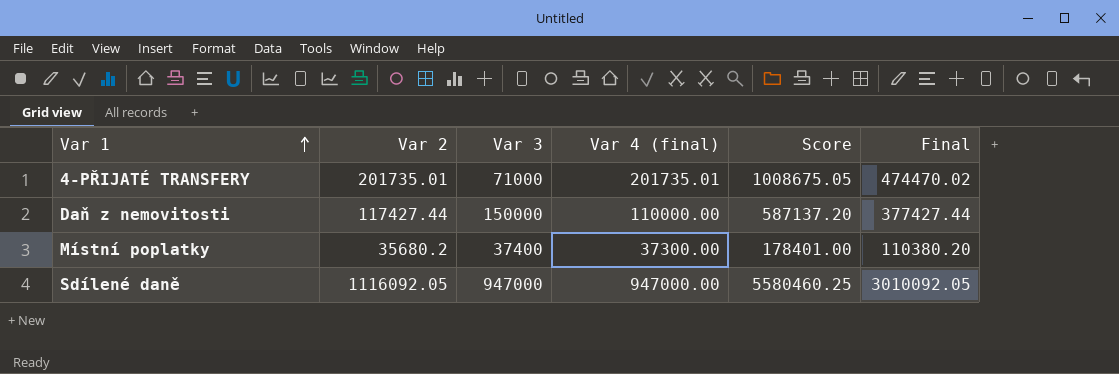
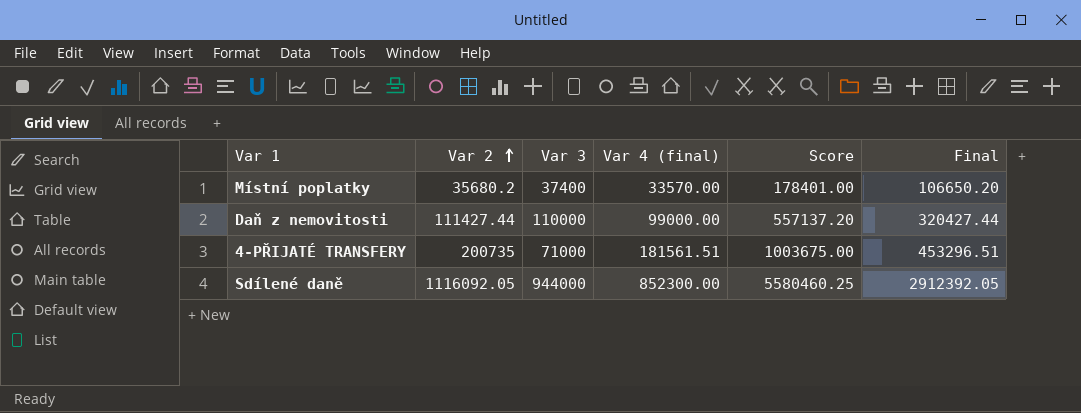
row order: Var 1 ascending -> Var 2 ascending
Místní poplatky | Var 4 (final): 37300.00 -> 33570.00
Místní poplatky | Final: 110380.20 -> 106650.20
Daň z nemovitosti | Var 2: 117427.44 -> 111427.44
Daň z nemovitosti | Var 3: 150000 -> 110000
Daň z nemovitosti | Var 4 (final): 110000.00 -> 99000.00
Daň z nemovitosti | Score: 587137.20 -> 557137.20
Daň z nemovitosti | Final: 377427.44 -> 320427.44
4-PŘIJATÉ TRANSFERY | Var 2: 201735.01 -> 200735
4-PŘIJATÉ TRANSFERY | Var 4 (final): 201735.01 -> 181561.51
4-PŘIJATÉ TRANSFERY | Score: 1008675.05 -> 1003675.00
4-PŘIJATÉ TRANSFERY | Final: 474470.02 -> 453296.51
Sdílené daně | Var 3: 947000 -> 944000
Sdílené daně | Var 4 (final): 947000.00 -> 852300.00
Sdílené daně | Final: 3010092.05 -> 2912392.05

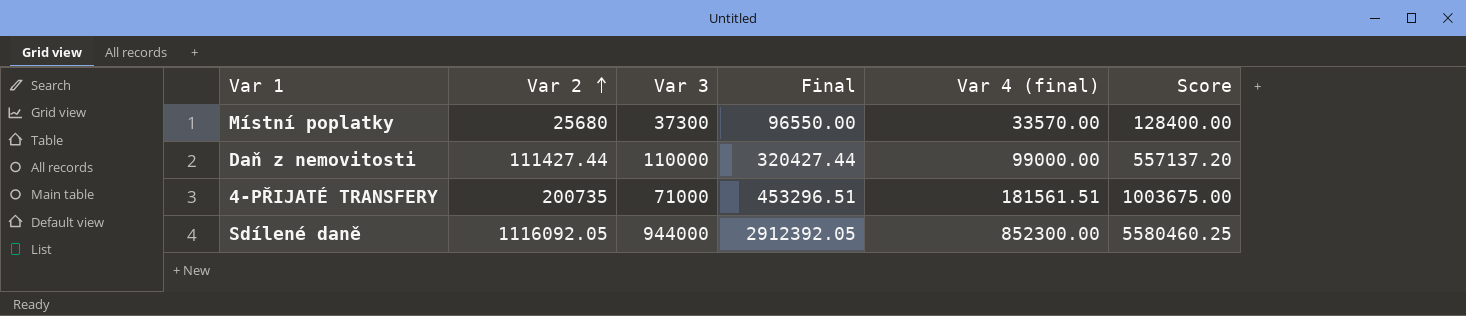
column Final | position: 6 -> 4
Místní poplatky | Var 2: 35680.2 -> 25680
Místní poplatky | Var 3: 37400 -> 37300
Místní poplatky | Final: 106650.20 -> 96550.00
Místní poplatky | Score: 178401.00 -> 128400.00

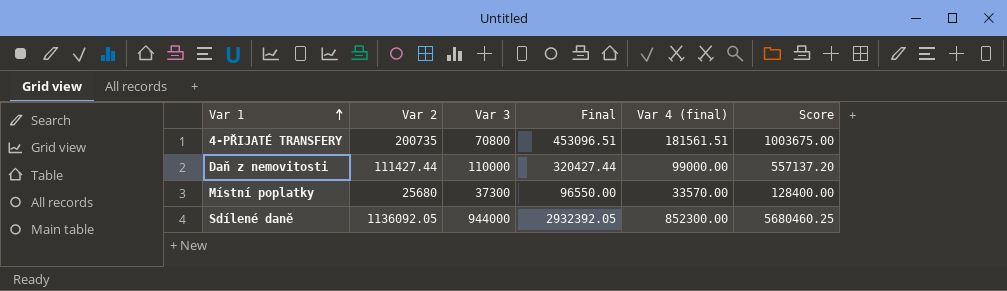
row order: Var 2 ascending -> Var 1 ascending
4-PŘIJATÉ TRANSFERY | Var 3: 71000 -> 70800
4-PŘIJATÉ TRANSFERY | Final: 453296.51 -> 453096.51
Sdílené daně | Var 2: 1116092.05 -> 1136092.05
Sdílené daně | Final: 2912392.05 -> 2932392.05
Sdílené daně | Score: 5580460.25 -> 5680460.25

